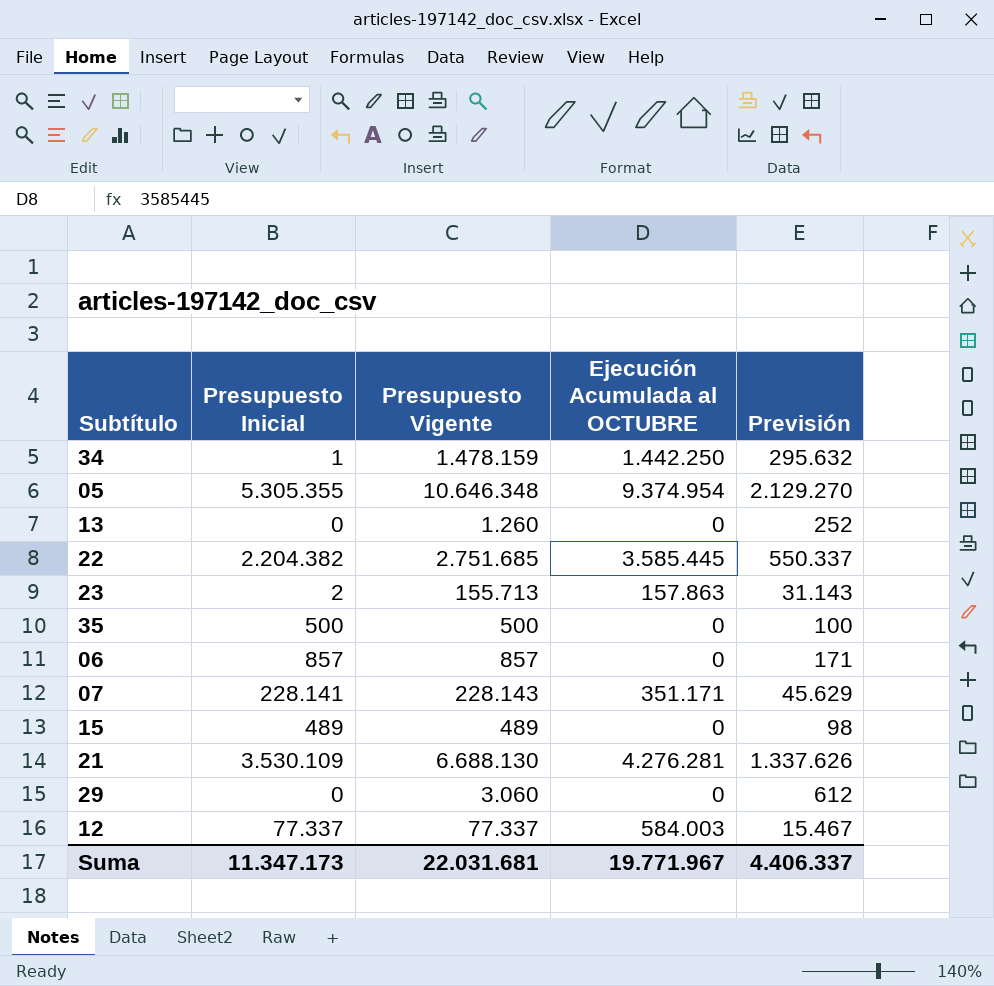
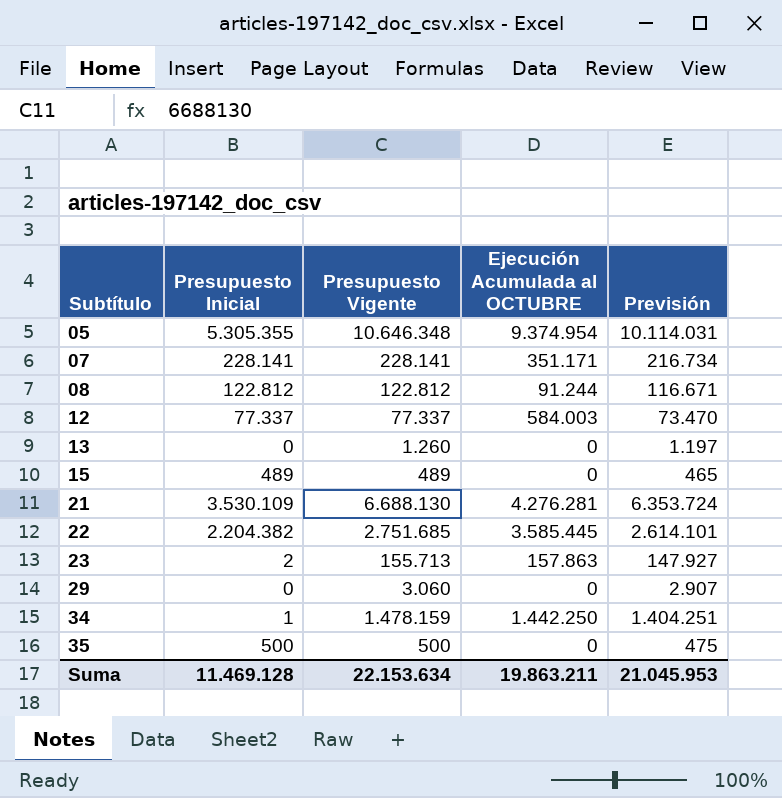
row order: none -> Subtítulo ascending
column Previsión | formula: [Presupuesto Vigente] * 0,2 -> [Presupuesto Vigente] * 0,95
row 06: 857 | 857 | 0 | 171 -> none
07 | Presupuesto Vigente: 228.143 -> 228.141
row 08: none -> 122.812 | 122.812 | 91.244 | 116.671
Suma | Presupuesto Inicial: 11.347.173 -> 11.469.128
Suma | Presupuesto Vigente: 22.031.681 -> 22.153.634
Suma | Ejecución Acumulada al OCTUBRE: 19.771.967 -> 19.863.211
Suma | Previsión: 4.406.337 -> 21.045.953

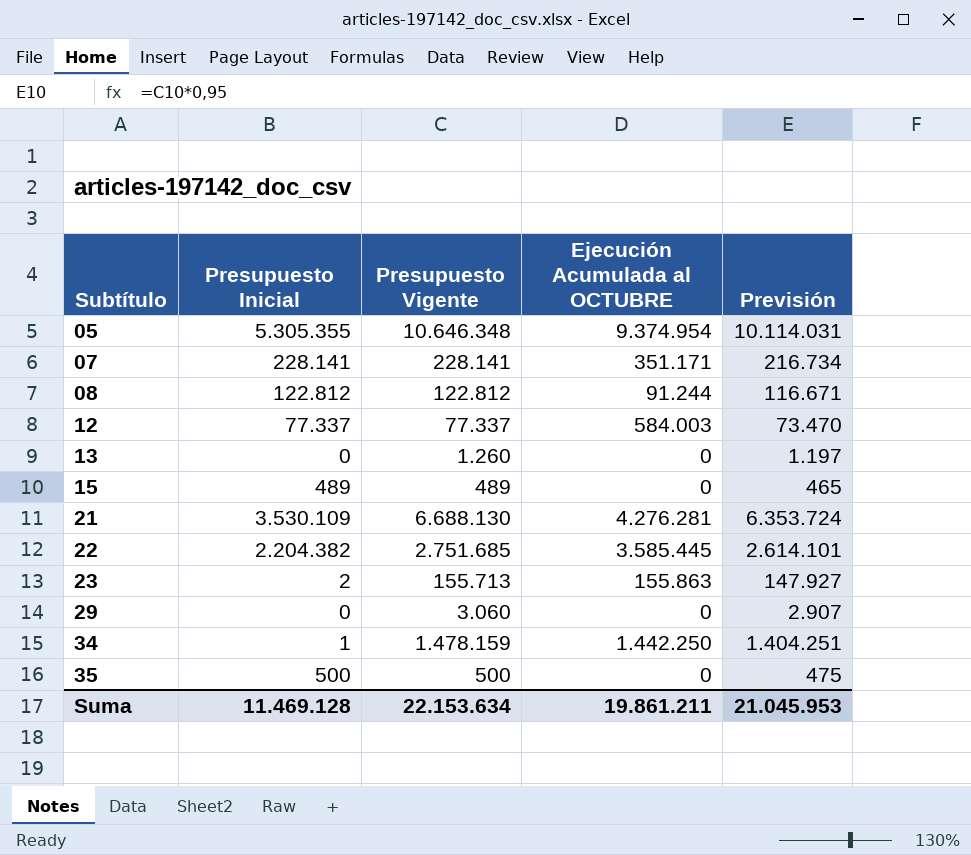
23 | Ejecución Acumulada al OCTUBRE: 157.863 -> 155.863
Suma | Ejecución Acumulada al OCTUBRE: 19.863.211 -> 19.861.211

